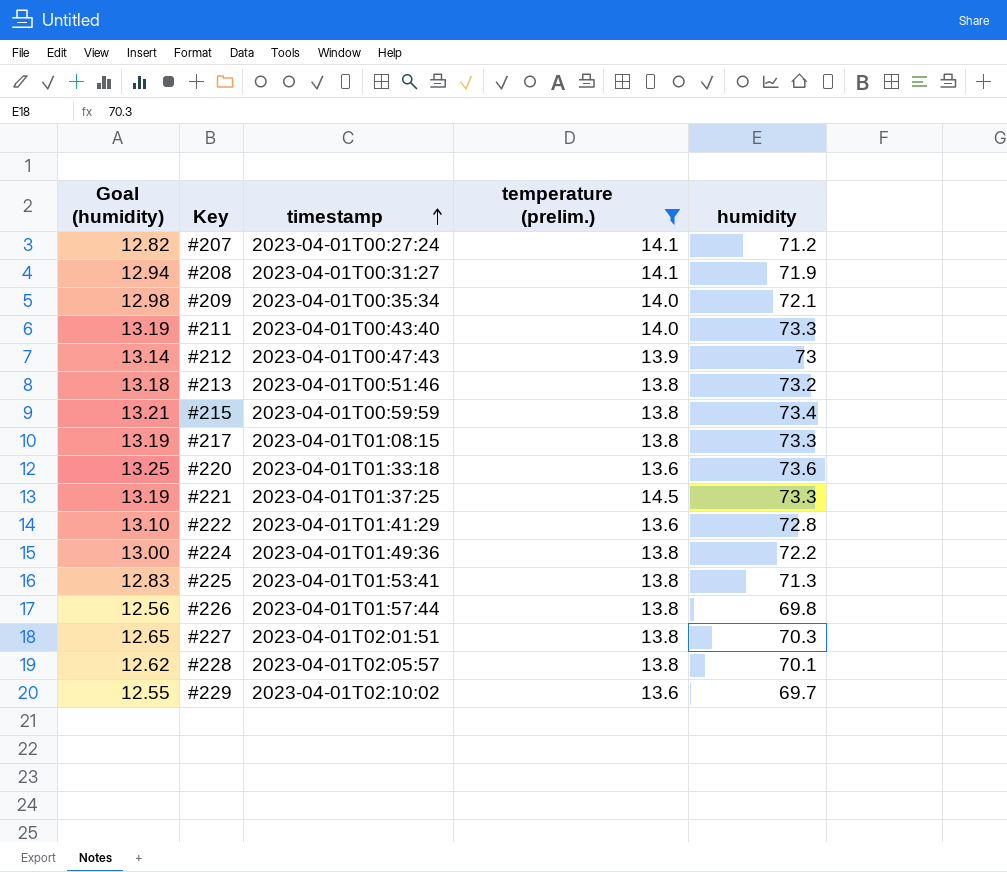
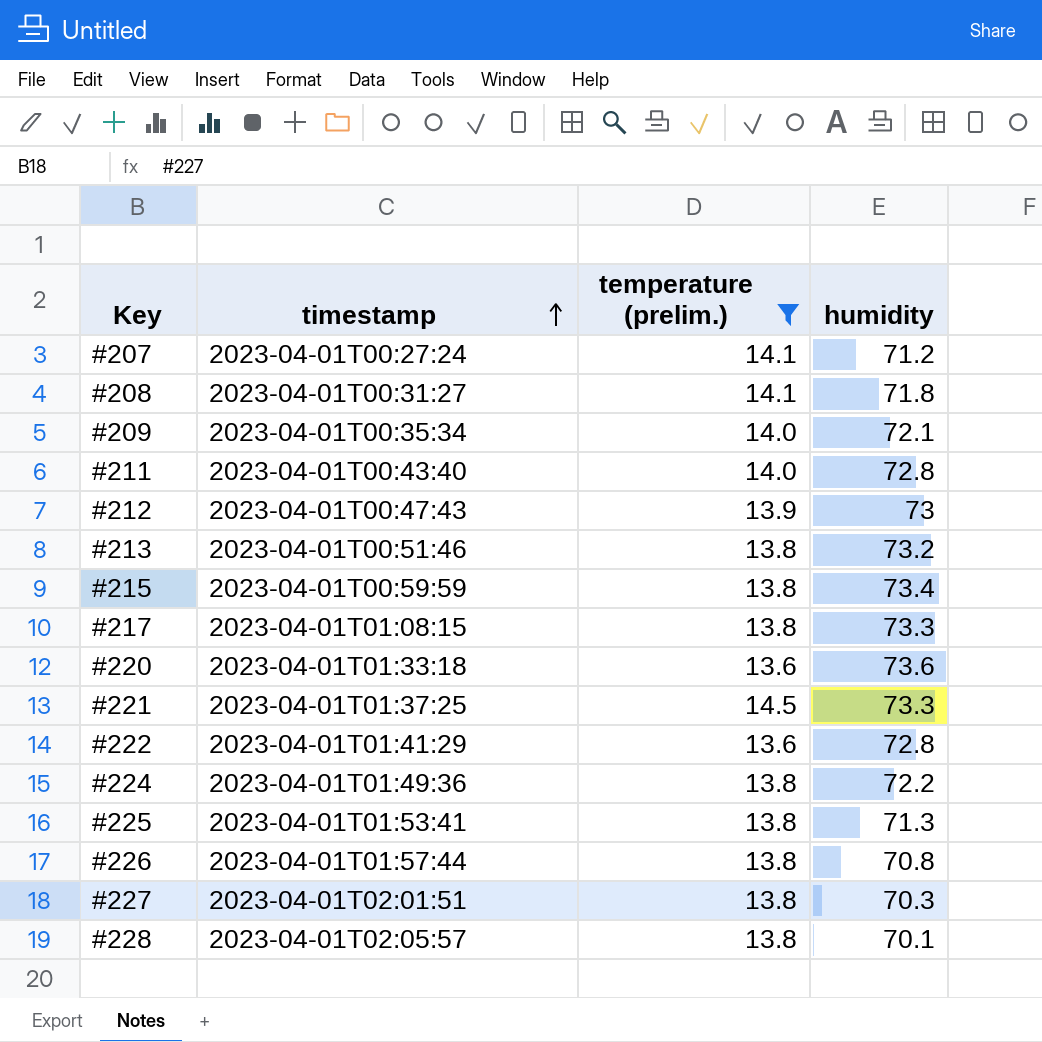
column Goal (humidity) | formula: [humidity] * 0.18 -> none
row #229: 12.55 | 2023-04-01T02:10:02 | 13.6 | 69.7 -> none
#208 | humidity: 71.9 -> 71.8
#211 | humidity: 73.3 -> 72.8
#226 | humidity: 69.8 -> 70.8

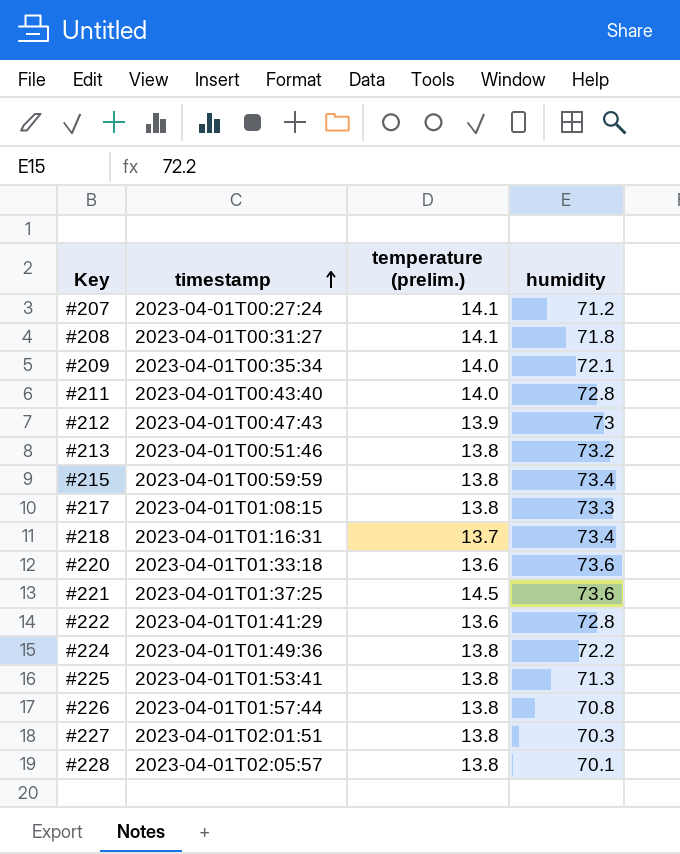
filter: temperature (prelim.) != 13.7 -> none
#221 | humidity: 73.3 -> 73.6

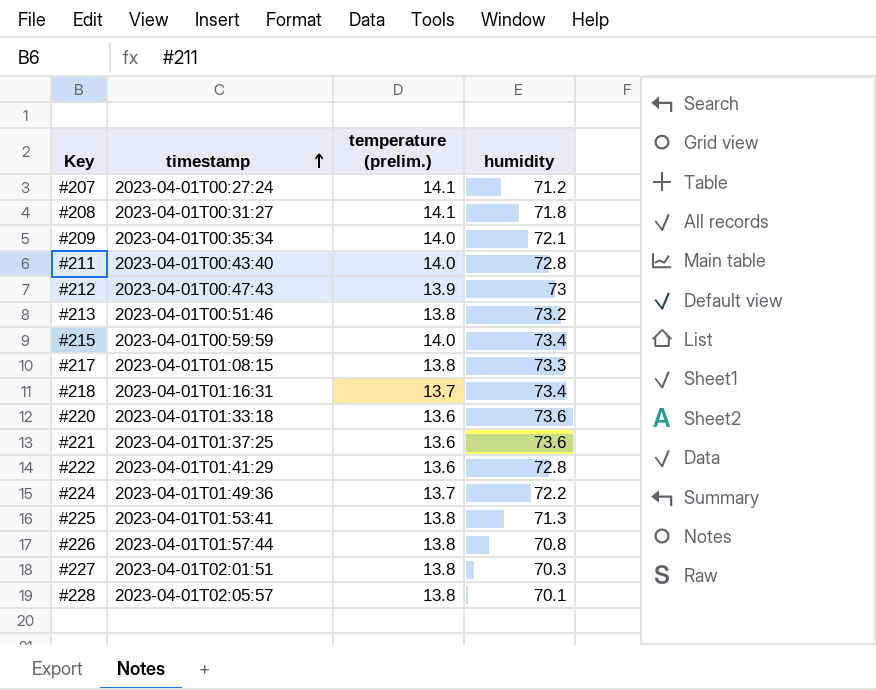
#215 | temperature (prelim.): 13.8 -> 14.0
#221 | temperature (prelim.): 14.5 -> 13.6
#224 | temperature (prelim.): 13.8 -> 13.7

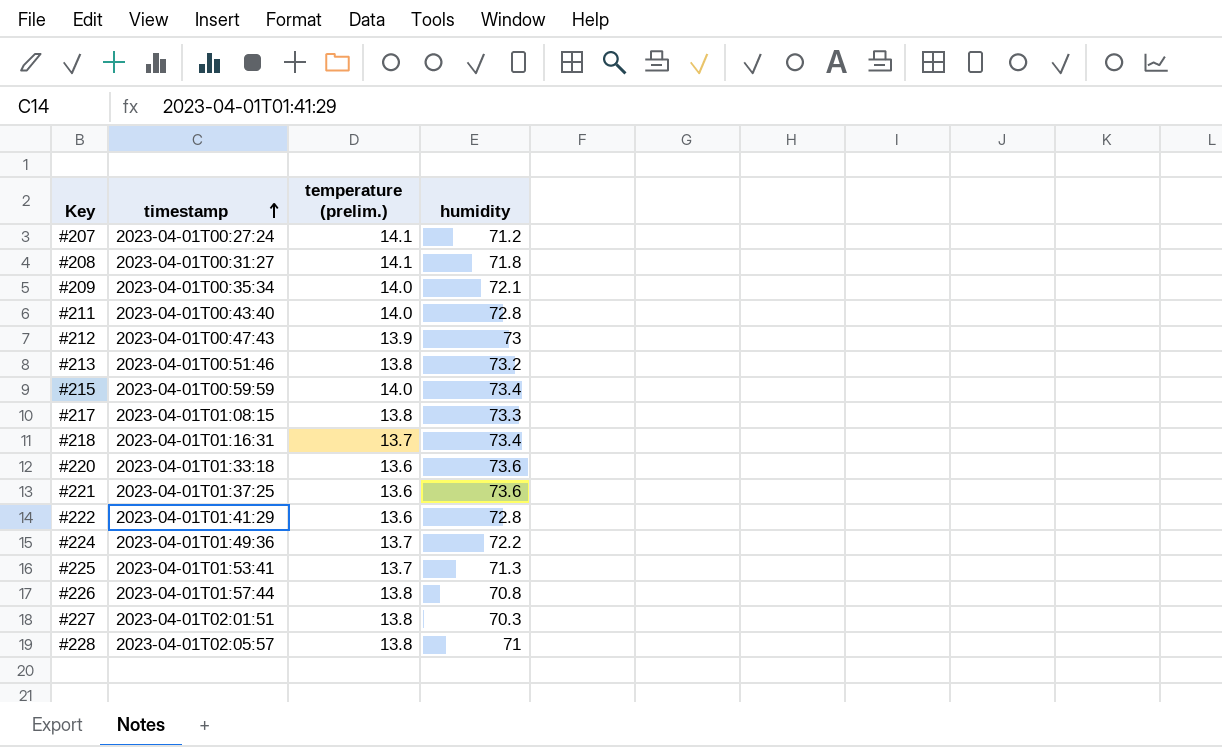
#225 | temperature (prelim.): 13.8 -> 13.7
#228 | humidity: 70.1 -> 71

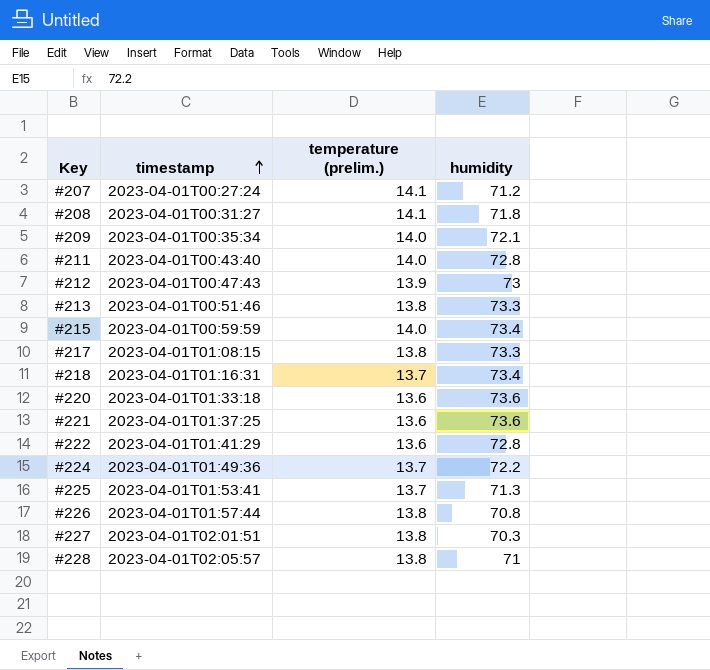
#213 | humidity: 73.2 -> 73.3

